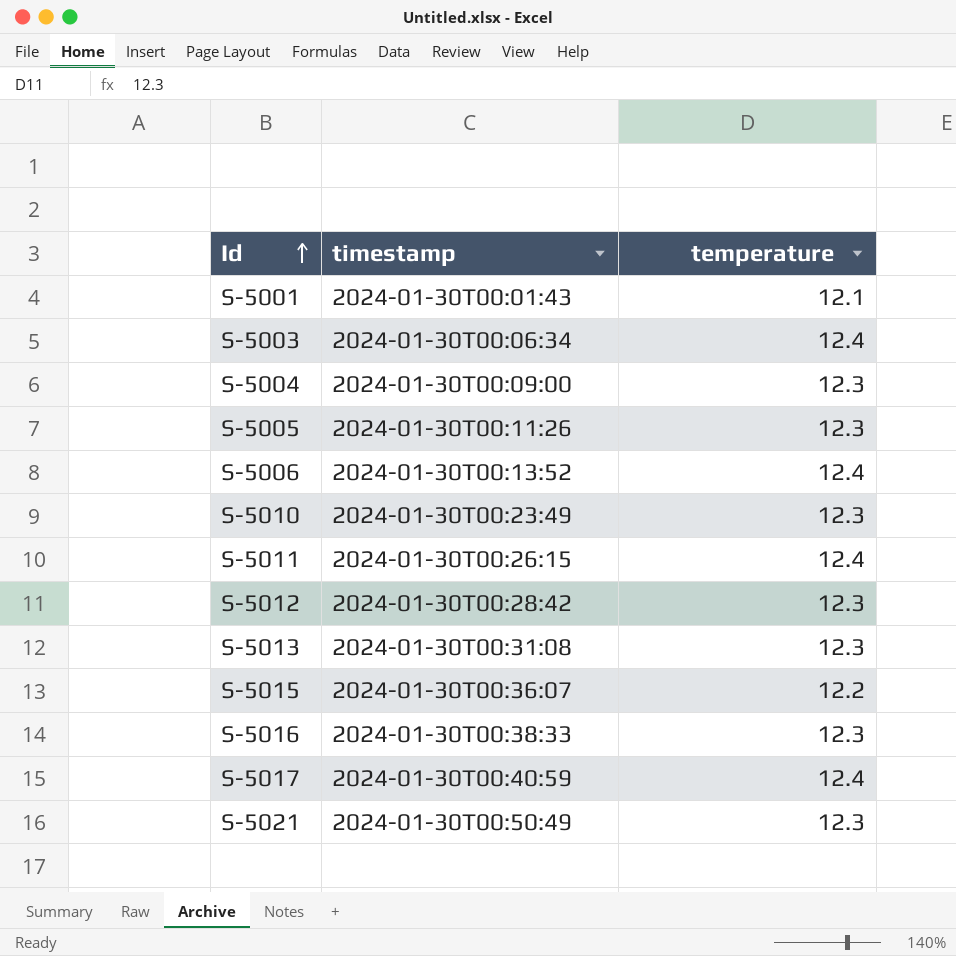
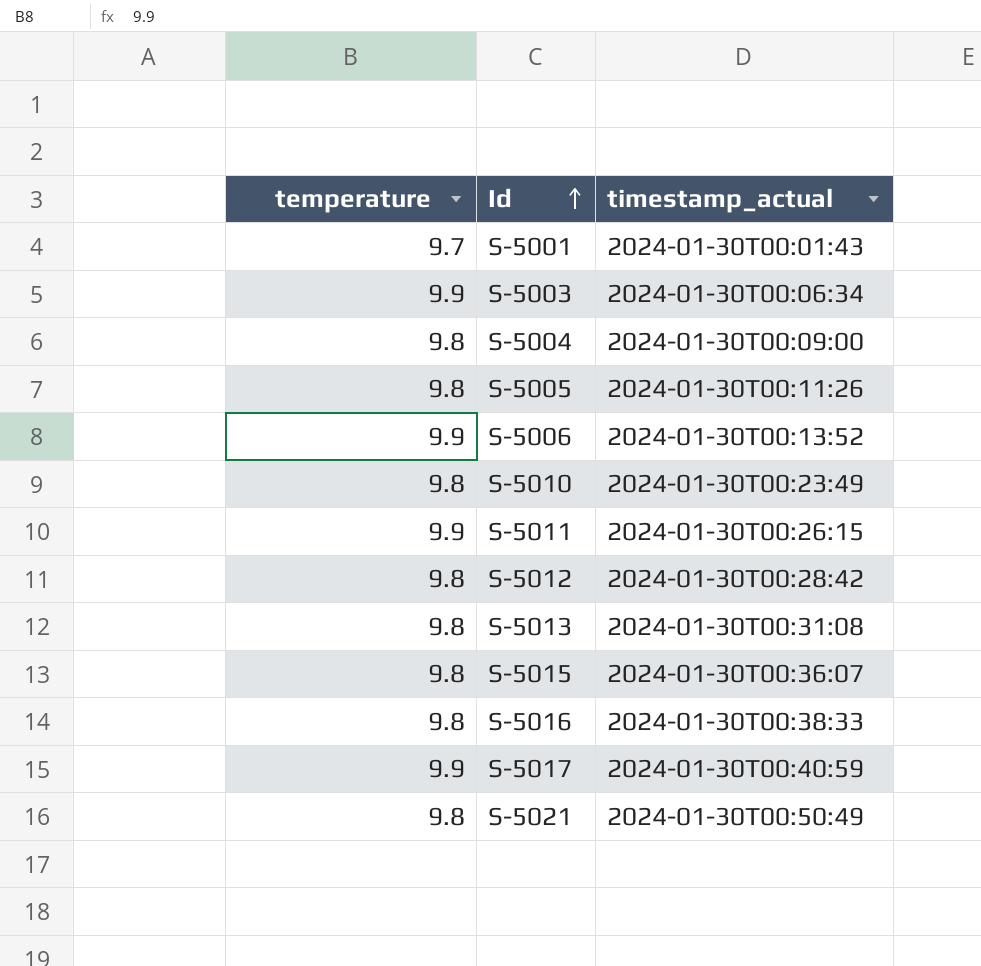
column temperature | position: 3 -> 1
column name: timestamp -> timestamp_actual
S-5001 | temperature: 12.1 -> 9.7
S-5003 | temperature: 12.4 -> 9.9
S-5004 | temperature: 12.3 -> 9.8
S-5005 | temperature: 12.3 -> 9.8
S-5006 | temperature: 12.4 -> 9.9
S-5010 | temperature: 12.3 -> 9.8
S-5011 | temperature: 12.4 -> 9.9
S-5012 | temperature: 12.3 -> 9.8
S-5013 | temperature: 12.3 -> 9.8
S-5015 | temperature: 12.2 -> 9.8
S-5016 | temperature: 12.3 -> 9.8
S-5017 | temperature: 12.4 -> 9.9
S-5021 | temperature: 12.3 -> 9.8

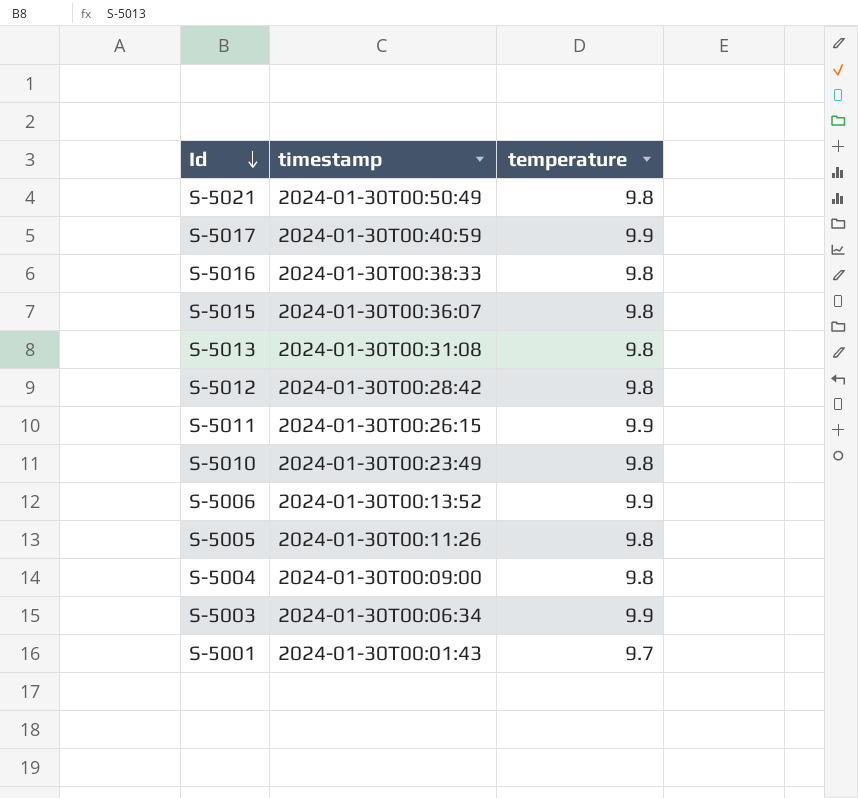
row order: Id ascending -> Id descending
column name: timestamp_actual -> timestamp
column temperature | position: 1 -> 3

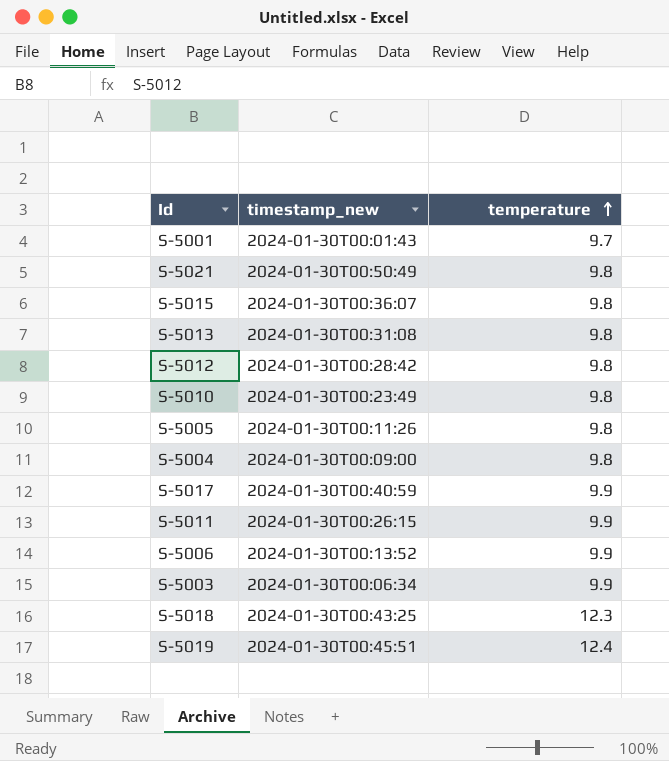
row order: Id descending -> temperature ascending
column name: timestamp -> timestamp_new
row S-5016: 2024-01-30T00:38:33 | 9.8 -> none
row S-5018: none -> 2024-01-30T00:43:25 | 12.3
row S-5019: none -> 2024-01-30T00:45:51 | 12.4

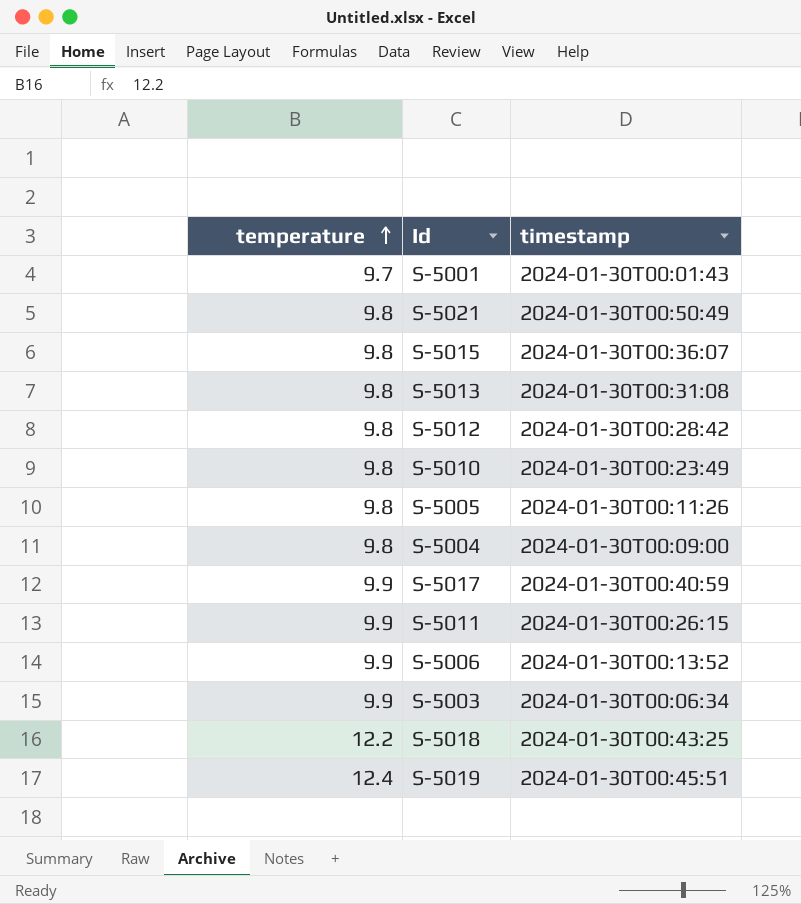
column temperature | position: 3 -> 1
column name: timestamp_new -> timestamp
S-5018 | temperature: 12.3 -> 12.2

